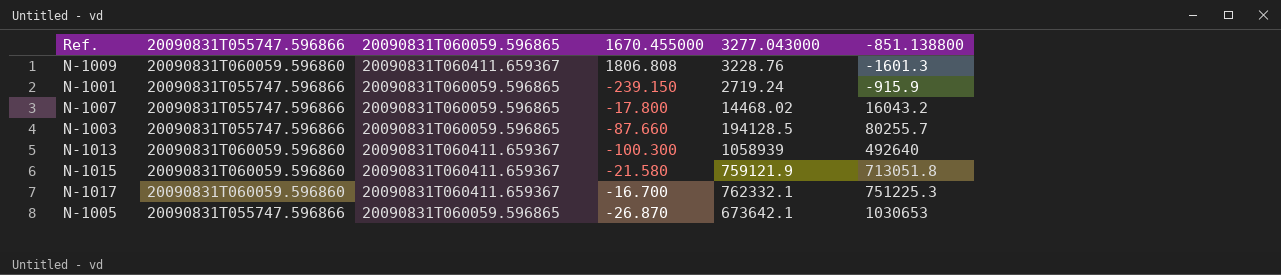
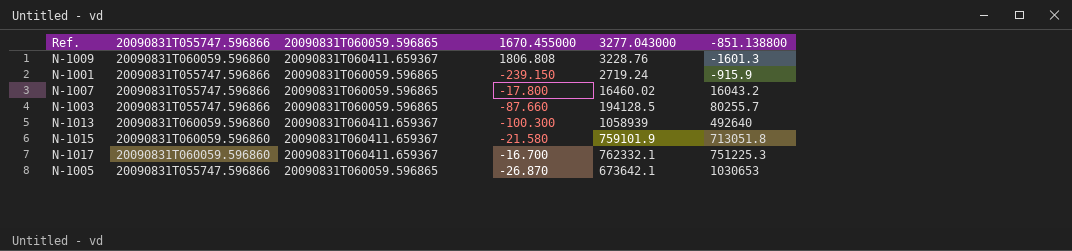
N-1007 | 3277.043000: 14468.02 -> 16460.02
N-1015 | 3277.043000: 759121.9 -> 759101.9

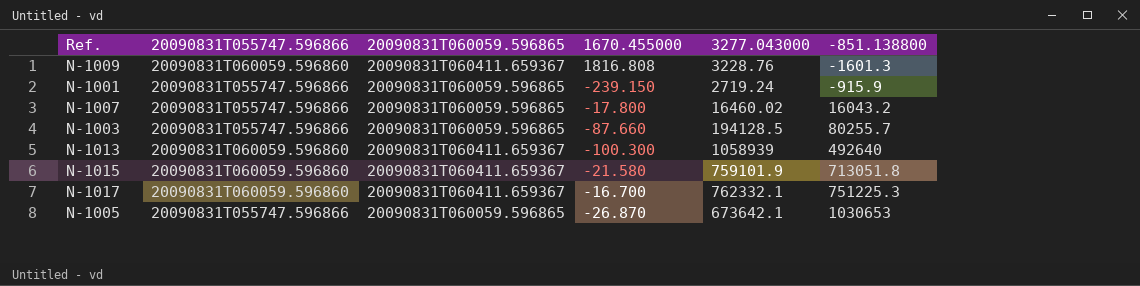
N-1009 | 1670.455000: 1806.808 -> 1816.808

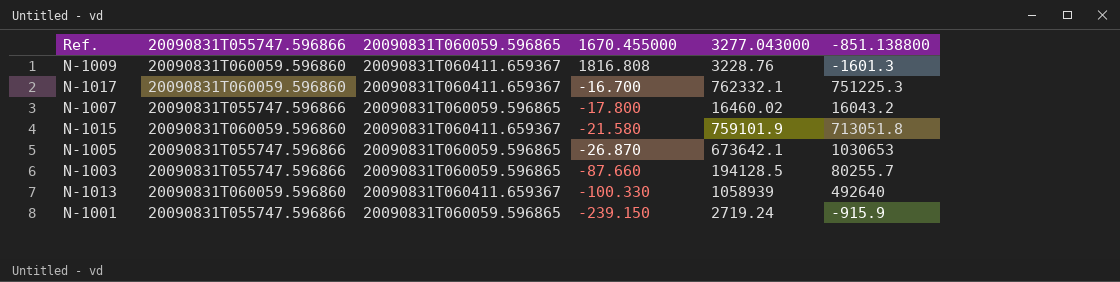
row order: -851.138800 ascending -> 1670.455000 descending
N-1013 | 1670.455000: -100.300 -> -100.330

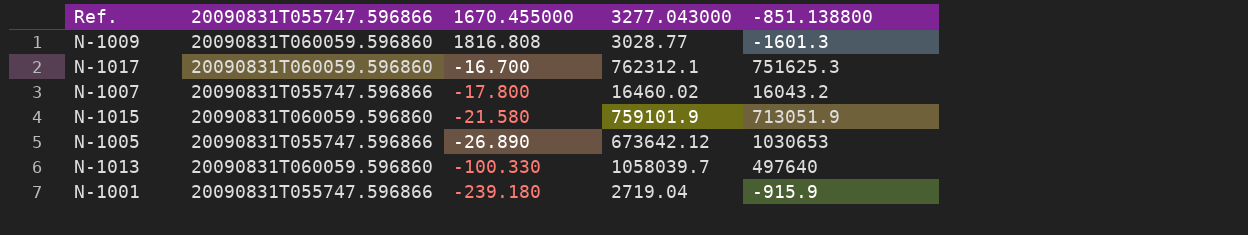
column 20090831T060059.596865 | position: 3 -> none
row N-1003: 20090831T055747.596866 | 20090831T060059.596865 | -87.660 | 194128.5 | 80255.7 -> none
N-1009 | 3277.043000: 3228.76 -> 3028.77
N-1017 | 3277.043000: 762332.1 -> 762312.1
N-1017 | -851.138800: 751225.3 -> 751625.3
N-1015 | -851.138800: 713051.8 -> 713051.9
N-1005 | 1670.455000: -26.870 -> -26.890
N-1005 | 3277.043000: 673642.1 -> 673642.12
N-1013 | 3277.043000: 1058939 -> 1058039.7
N-1013 | -851.138800: 492640 -> 497640
N-1001 | 1670.455000: -239.150 -> -239.180
N-1001 | 3277.043000: 2719.24 -> 2719.04

